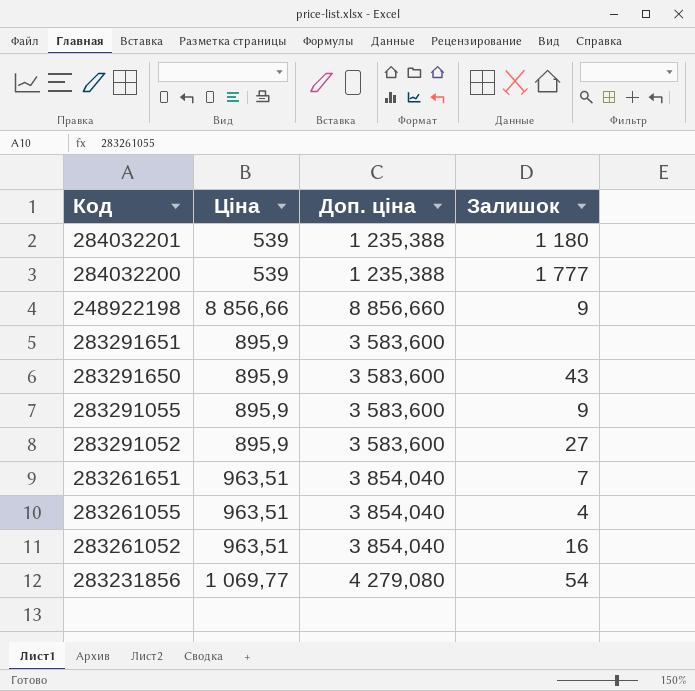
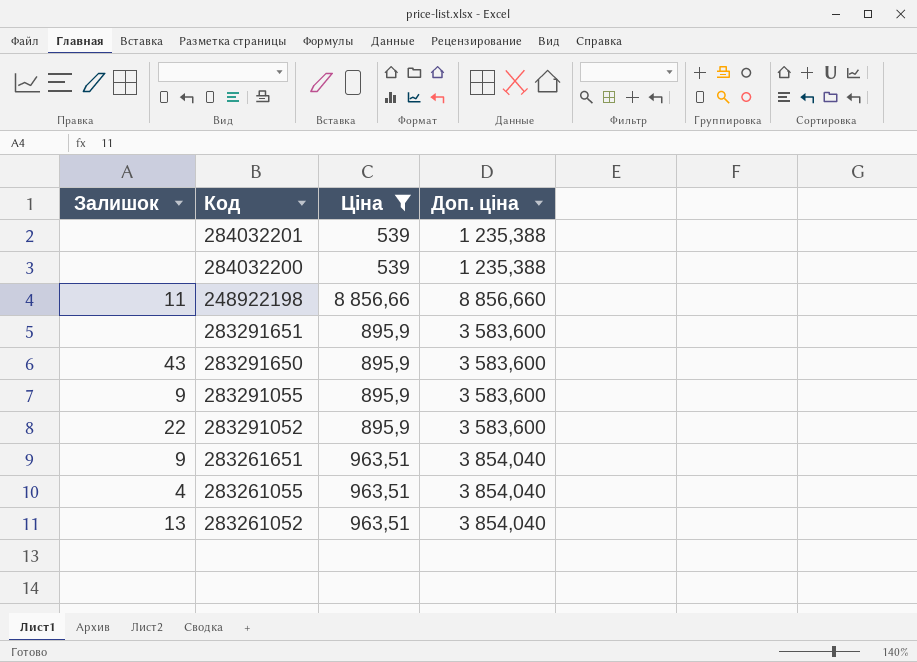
filter: none -> Ціна != 1 069,77
column Залишок | position: 4 -> 1
284032201 | Залишок: 1 180 -> none
284032200 | Залишок: 1 777 -> none
248922198 | Залишок: 9 -> 11
283291052 | Залишок: 27 -> 22
283261651 | Залишок: 7 -> 9
283261052 | Залишок: 16 -> 13

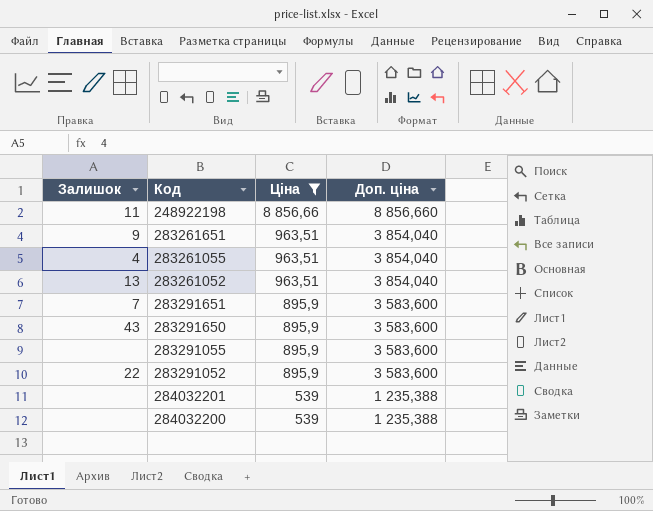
row order: none -> Ціна descending
283291651 | Залишок: none -> 7
283291055 | Залишок: 9 -> none

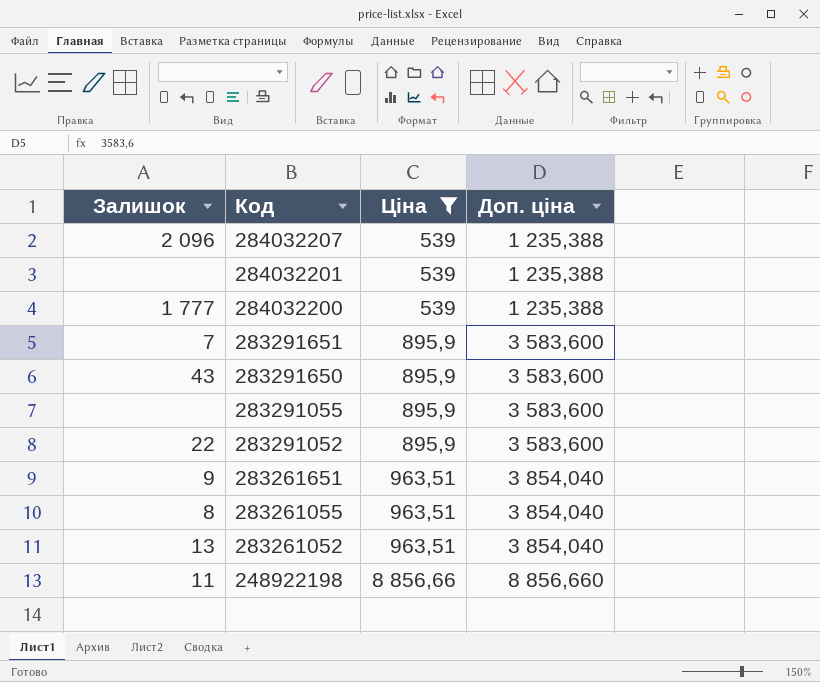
row order: Ціна descending -> Код descending
row 284032207: none -> 2 096 | 539 | 1 235,388
284032200 | Залишок: none -> 1 777
283261055 | Залишок: 4 -> 8

